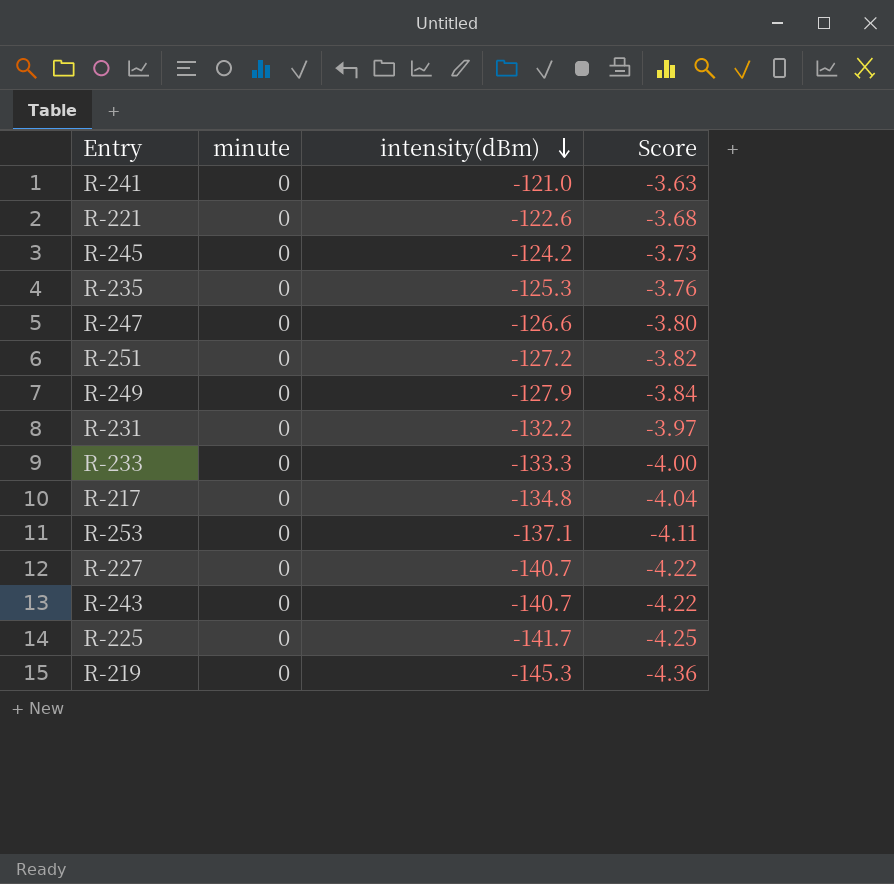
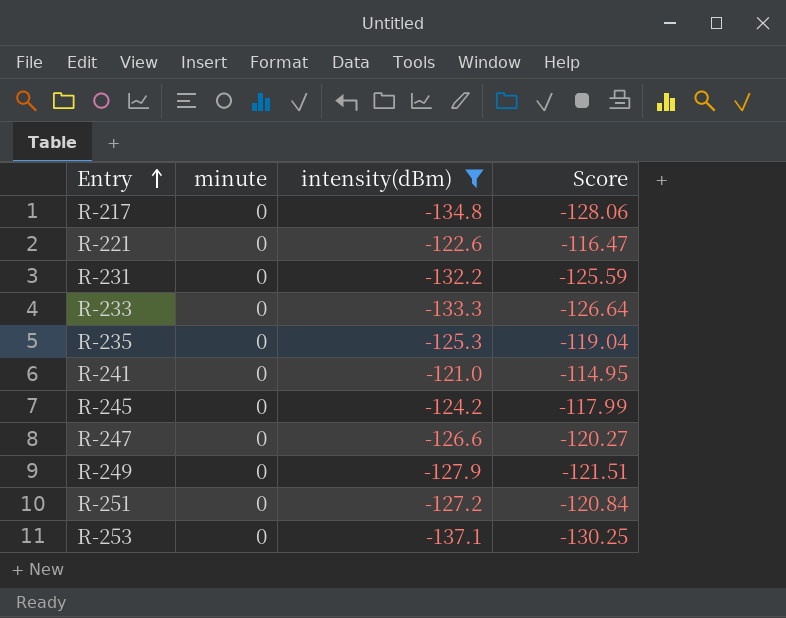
filter: none -> intensity(dBm) >= -137.1
row order: intensity(dBm) descending -> Entry ascending
column Score | formula: [intensity(dBm)] * 0.03 -> [intensity(dBm)] * 0.95

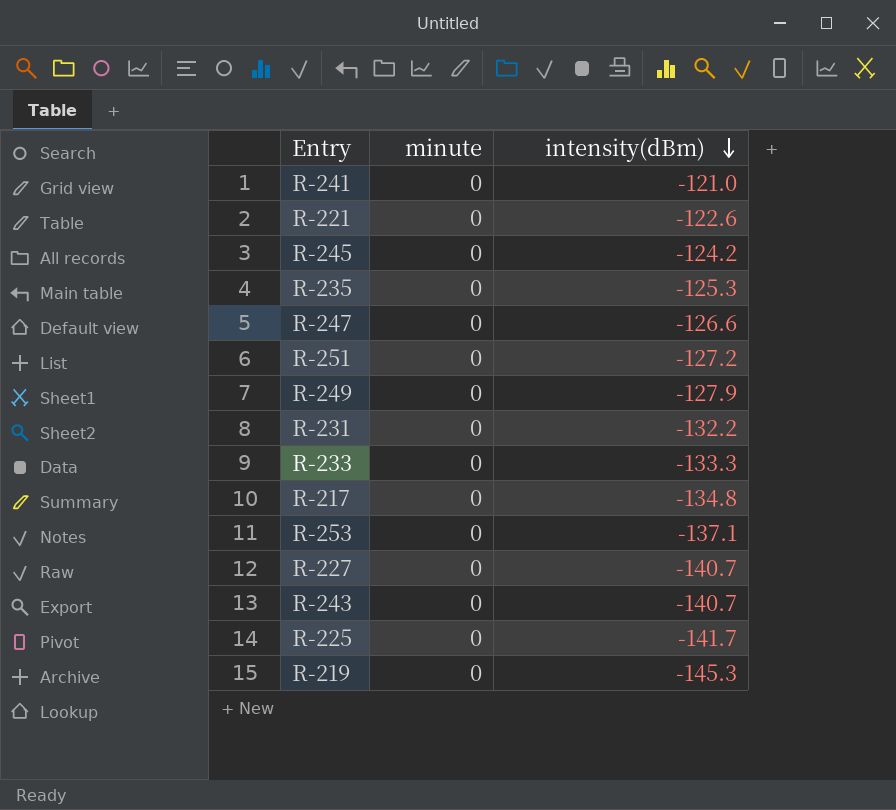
filter: intensity(dBm) >= -137.1 -> none
row order: Entry ascending -> intensity(dBm) descending
column Score | formula: [intensity(dBm)] * 0.95 -> none

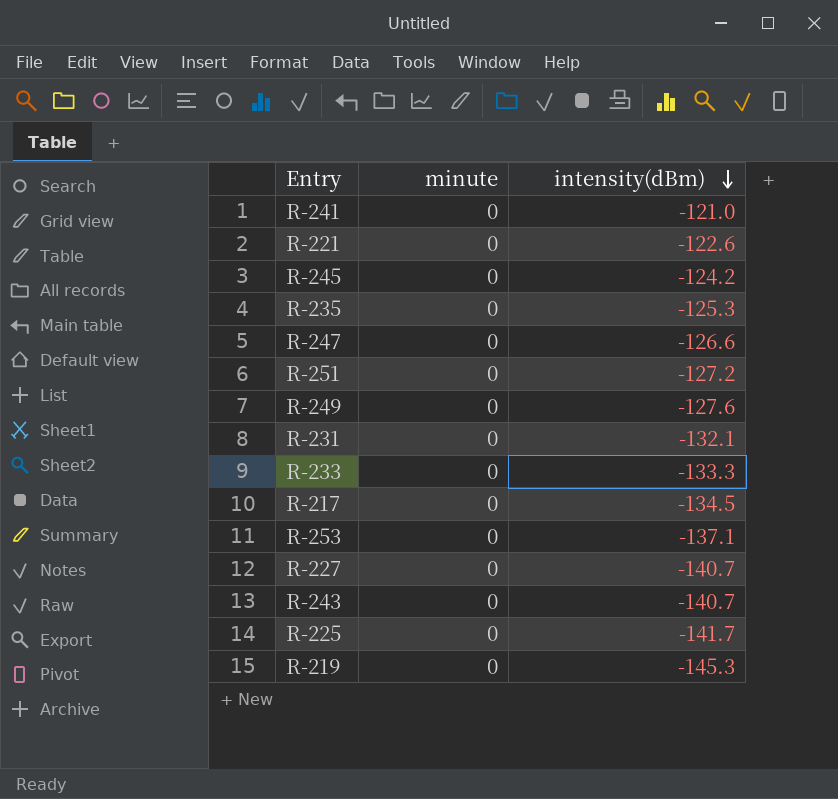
R-249 | intensity(dBm): -127.9 -> -127.6
R-231 | intensity(dBm): -132.2 -> -132.1
R-217 | intensity(dBm): -134.8 -> -134.5

